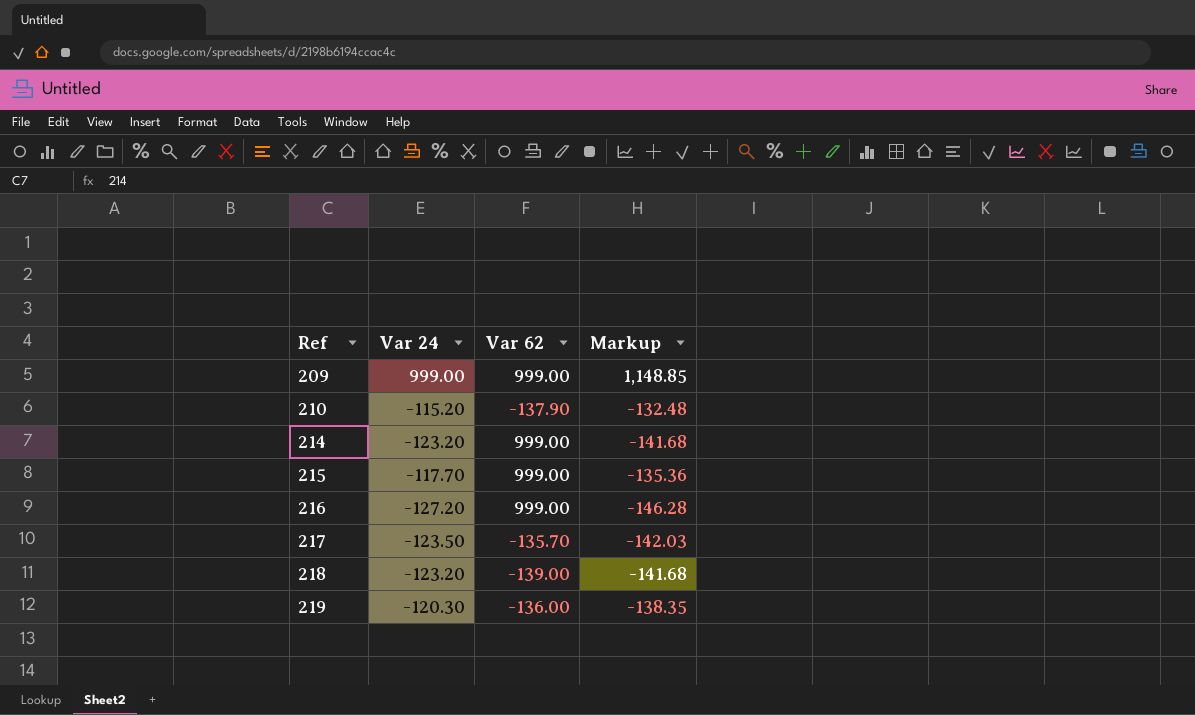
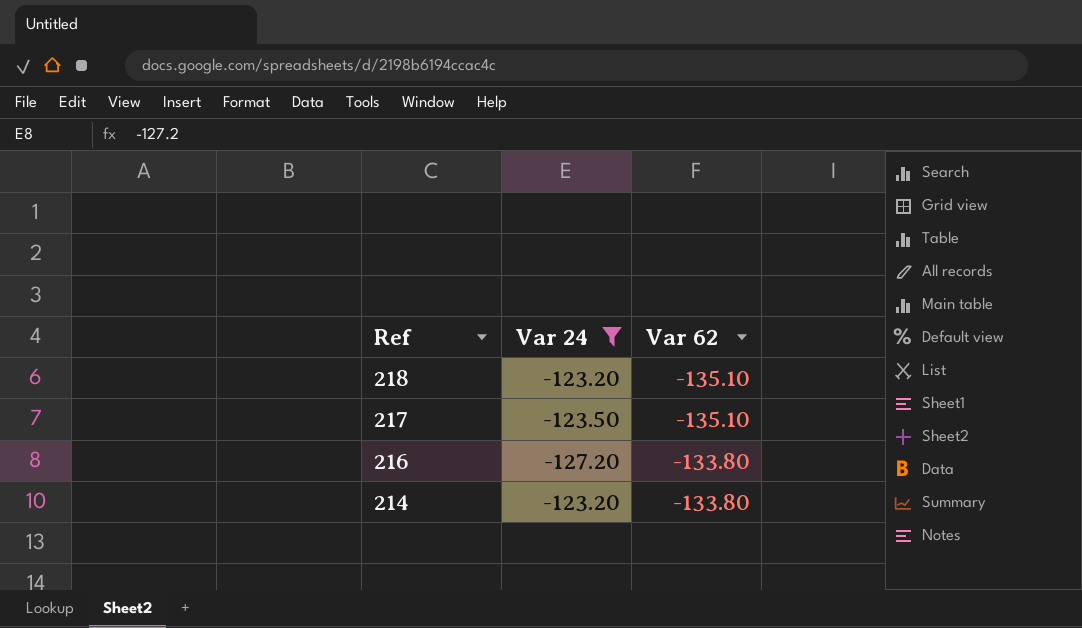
filter: none -> Var 24 <= -123.20
row order: Ref ascending -> Ref descending
column Markup | formula: [Var 24] * 1.15 -> none
218 | Var 62: -139.00 -> -135.10
217 | Var 62: -135.70 -> -135.10
216 | Var 62: 999.00 -> -133.80
214 | Var 62: 999.00 -> -133.80

